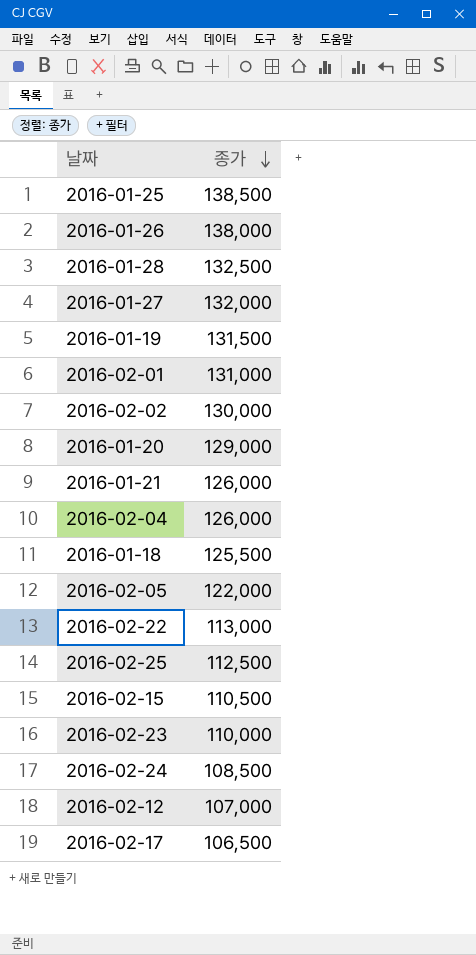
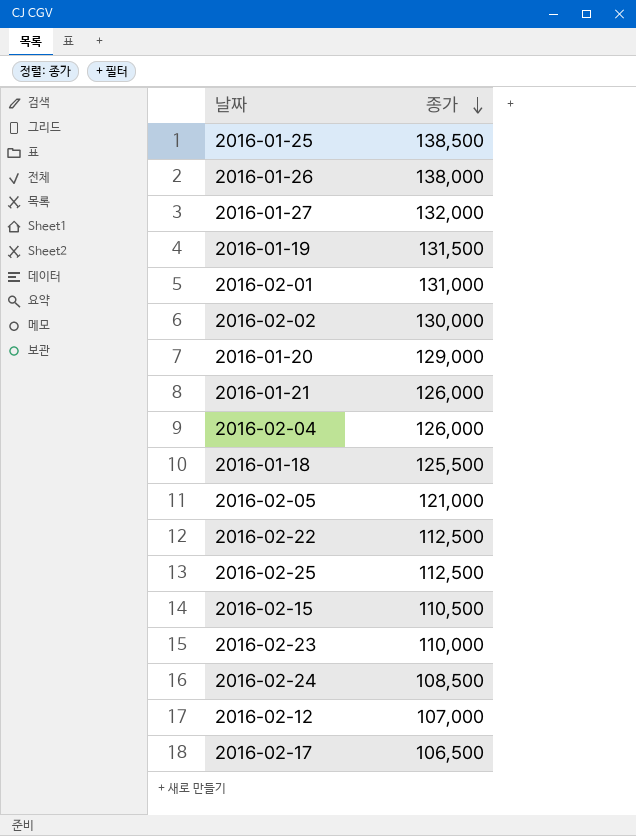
row 2016-01-28: 132,500 -> none
2016-02-05 | 종가: 122,000 -> 121,000
2016-02-22 | 종가: 113,000 -> 112,500

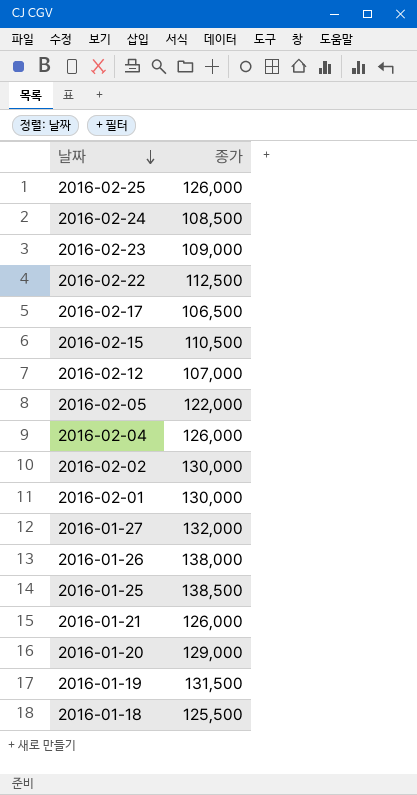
row order: 종가 descending -> 날짜 descending
2016-02-25 | 종가: 112,500 -> 126,000
2016-02-23 | 종가: 110,000 -> 109,000
2016-02-05 | 종가: 121,000 -> 122,000
2016-02-01 | 종가: 131,000 -> 130,000

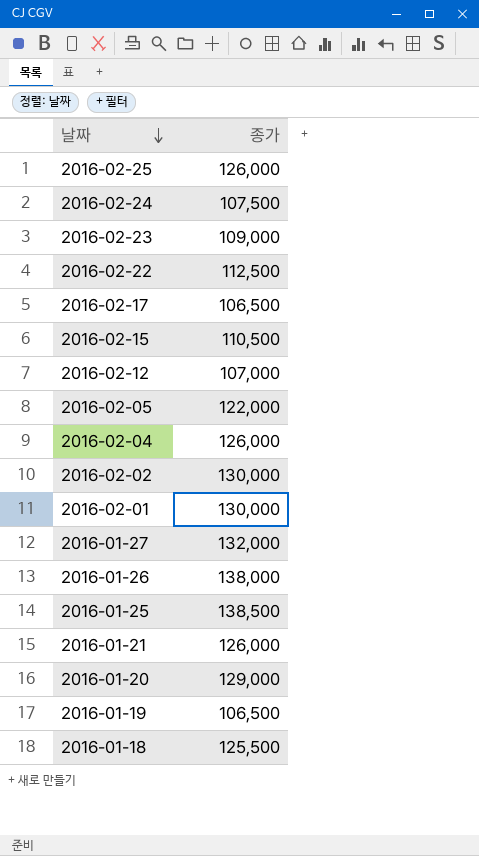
2016-02-24 | 종가: 108,500 -> 107,500
2016-01-19 | 종가: 131,500 -> 106,500

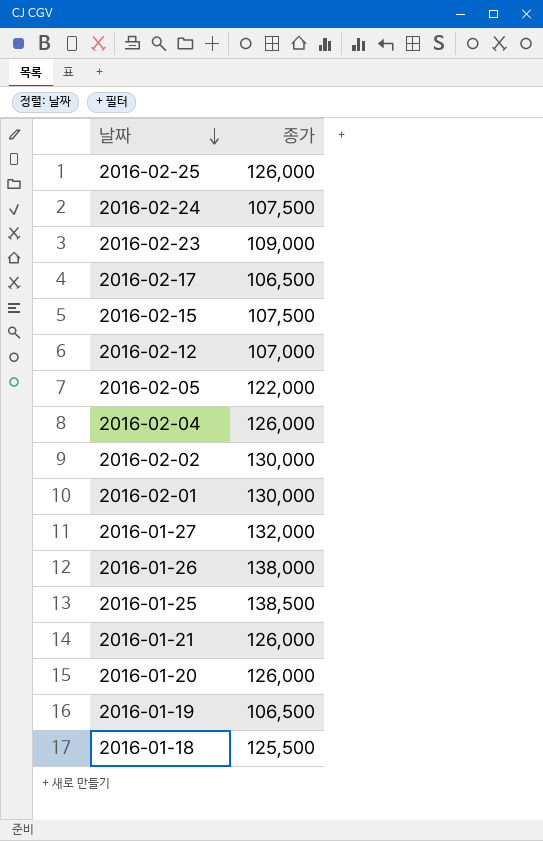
row 2016-02-22: 112,500 -> none
2016-02-15 | 종가: 110,500 -> 107,500
2016-01-20 | 종가: 129,000 -> 126,000

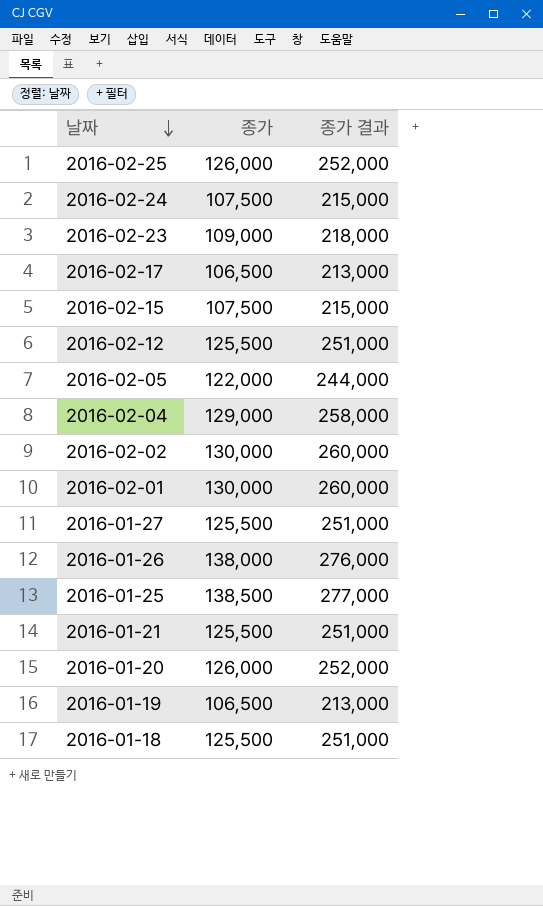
column 종가 결과 | formula: none -> [종가] * 2
2016-02-12 | 종가: 107,000 -> 125,500
2016-02-04 | 종가: 126,000 -> 129,000
2016-01-27 | 종가: 132,000 -> 125,500
2016-01-21 | 종가: 126,000 -> 125,500

